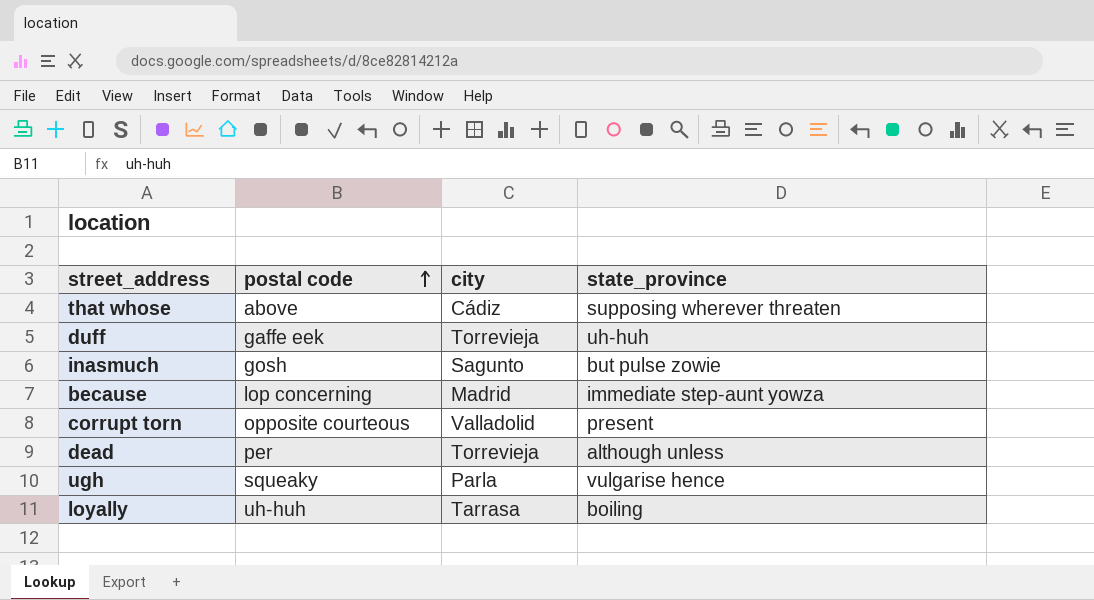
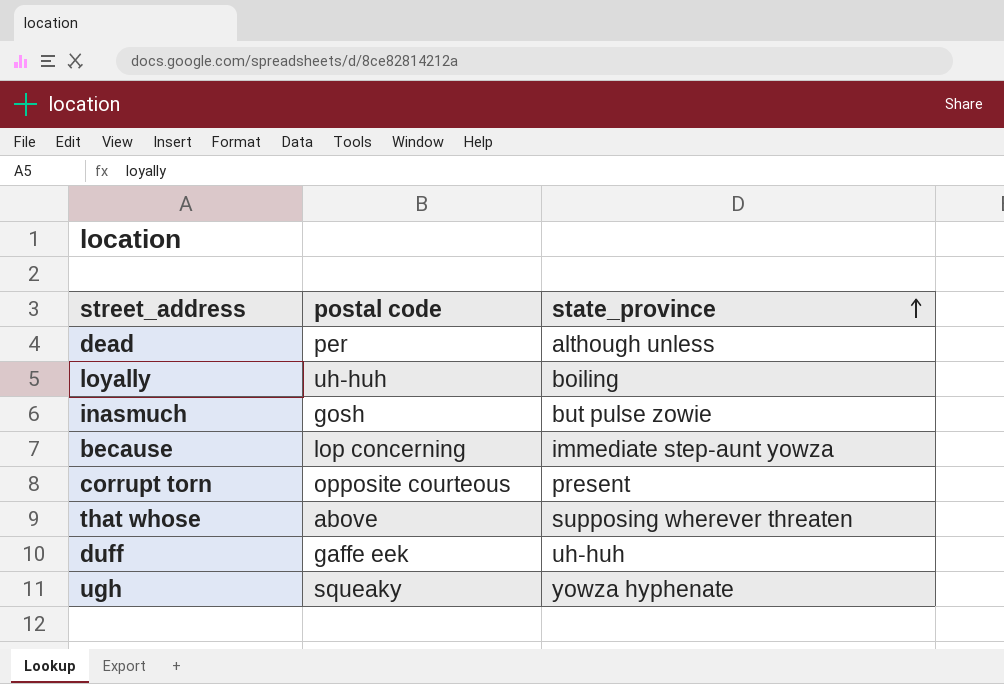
row order: postal code ascending -> state_province ascending
column city | position: 3 -> none
ugh | state_province: vulgarise hence -> yowza hyphenate

